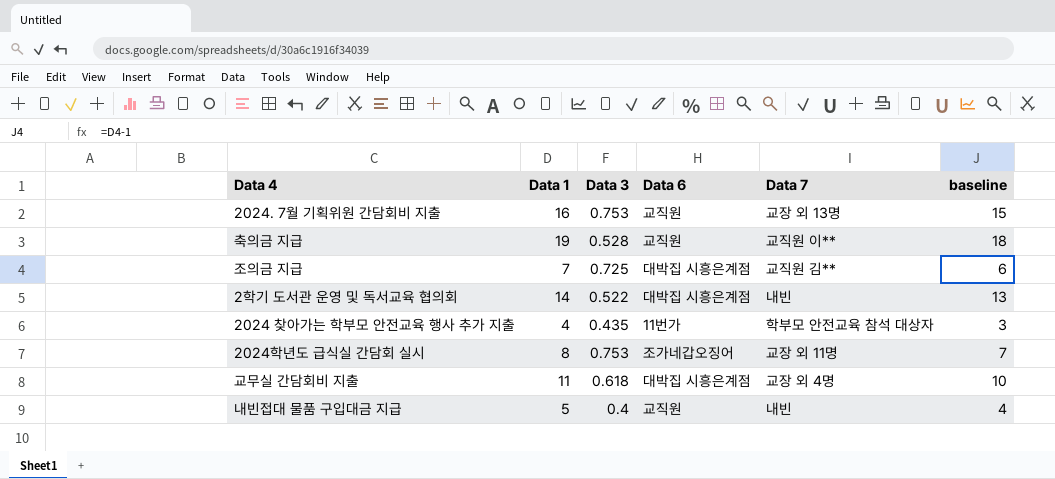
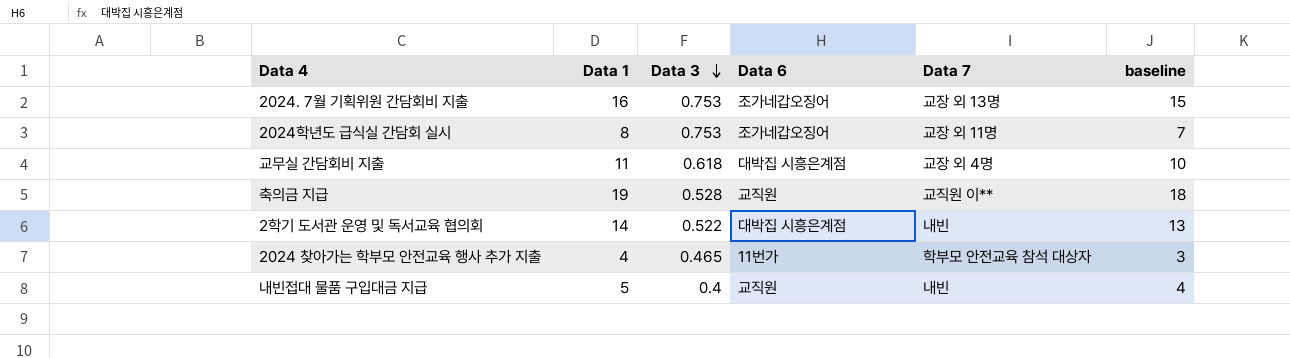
row order: none -> Data 3 descending
row 조의금 지급: 7 | 0.725 | 대박집 시흥은계점 | 교직원 김** | 6 -> none
2024. 7월 기획위원 간담회비 지출 | Data 6: 교직원 -> 조가네갑오징어
2024 찾아가는 학부모 안전교육 행사 추가 지출 | Data 3: 0.435 -> 0.465

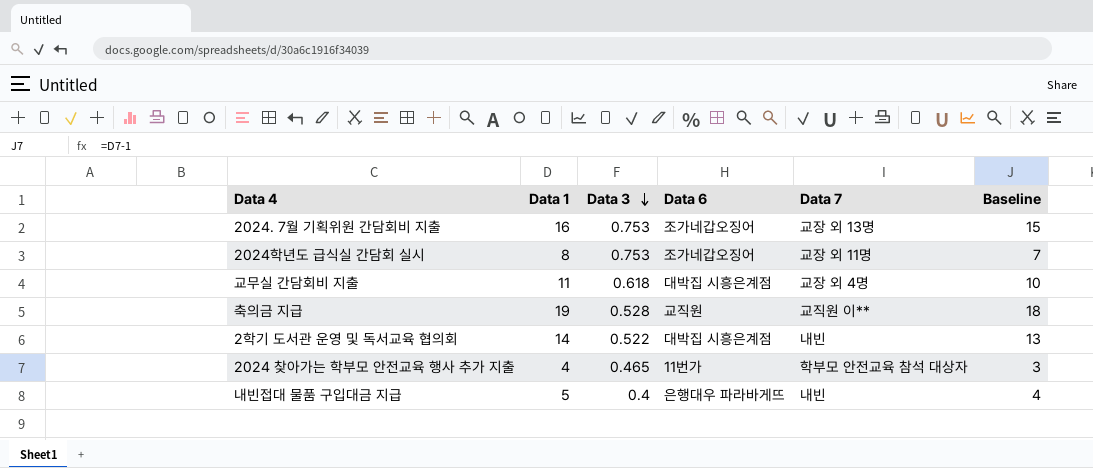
column name: baseline -> Baseline
내빈접대 물품 구입대금 지급 | Data 6: 교직원 -> 은행대우 파라바게뜨

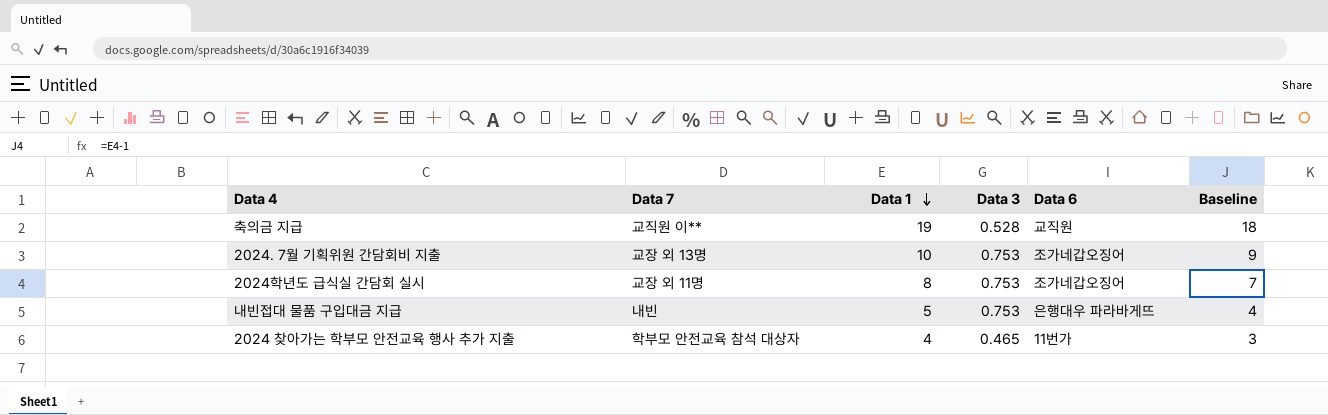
row order: Data 3 descending -> Data 1 descending
column Data 7 | position: 5 -> 2
row 교무실 간담회비 지출: 11 | 0.618 | 대박집 시흥은계점 | 교장 외 4명 | 10 -> none
row 2학기 도서관 운영 및 독서교육 협의회: 14 | 0.522 | 대박집 시흥은계점 | 내빈 | 13 -> none
2024. 7월 기획위원 간담회비 지출 | Data 1: 16 -> 10
2024. 7월 기획위원 간담회비 지출 | Baseline: 15 -> 9
내빈접대 물품 구입대금 지급 | Data 3: 0.4 -> 0.753

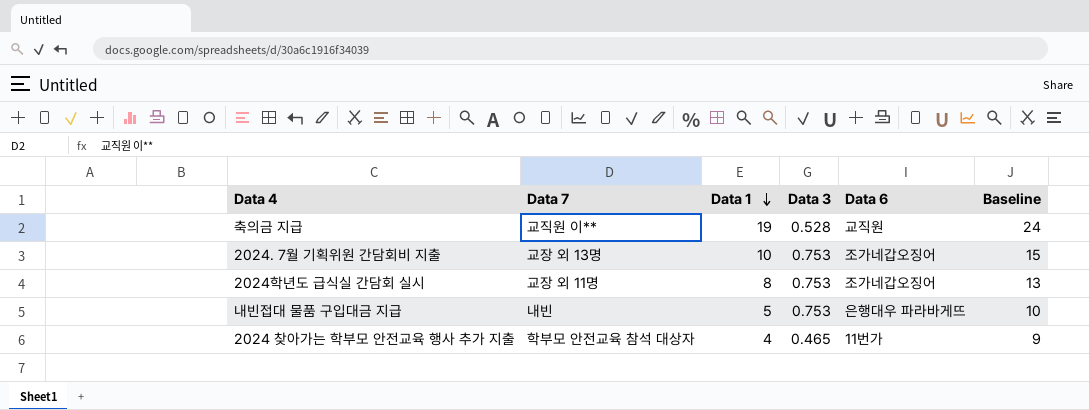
column Baseline | formula: [Data 1] - 1 -> [Data 1] + 5

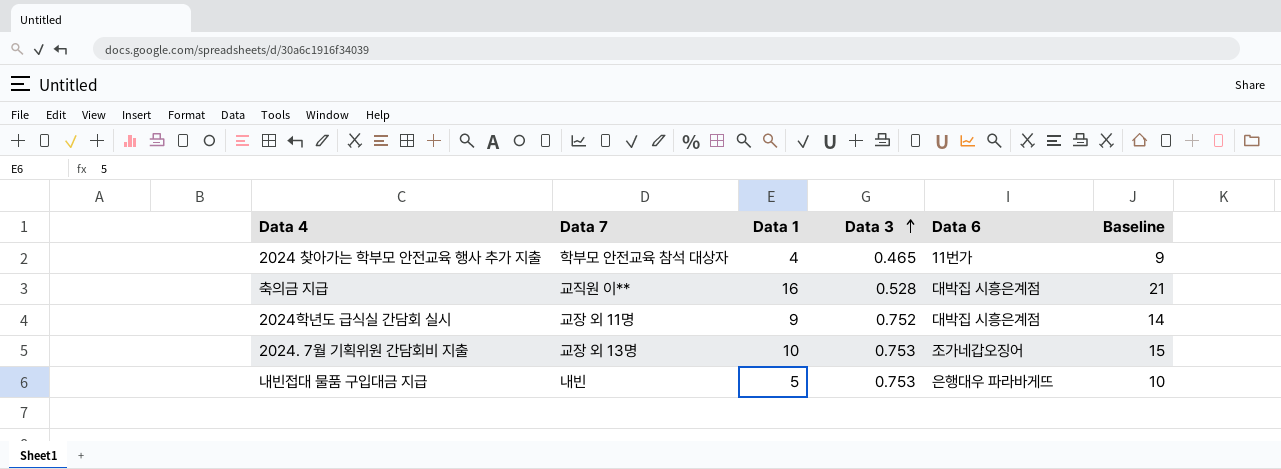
row order: Data 1 descending -> Data 3 ascending
축의금 지급 | Data 1: 19 -> 16
축의금 지급 | Data 6: 교직원 -> 대박집 시흥은계점
축의금 지급 | Baseline: 24 -> 21
2024학년도 급식실 간담회 실시 | Data 1: 8 -> 9
2024학년도 급식실 간담회 실시 | Data 3: 0.753 -> 0.752
2024학년도 급식실 간담회 실시 | Data 6: 조가네갑오징어 -> 대박집 시흥은계점
2024학년도 급식실 간담회 실시 | Baseline: 13 -> 14

